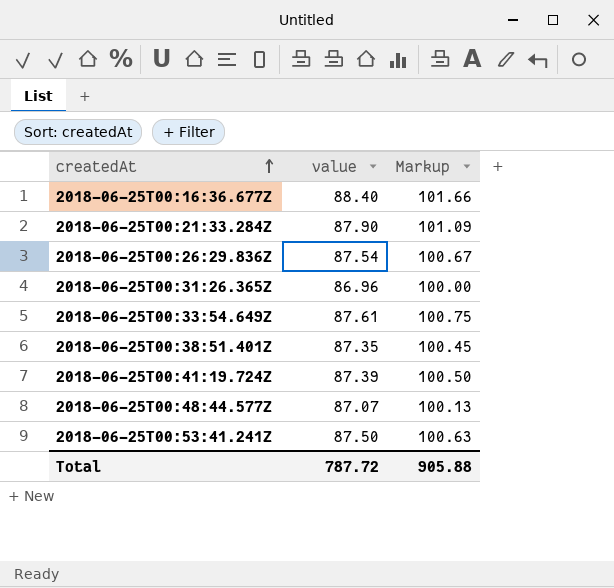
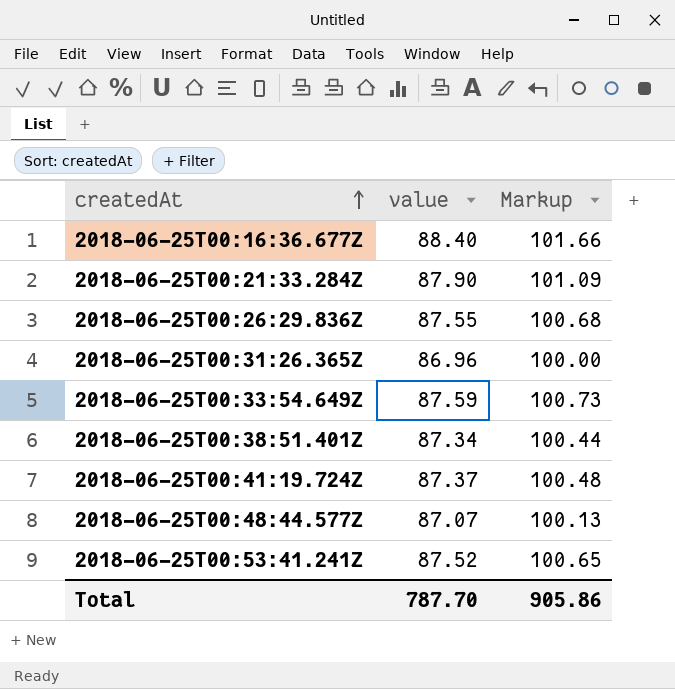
2018-06-25T00:26:29.836Z | value: 87.54 -> 87.55
2018-06-25T00:26:29.836Z | Markup: 100.67 -> 100.68
2018-06-25T00:33:54.649Z | value: 87.61 -> 87.59
2018-06-25T00:33:54.649Z | Markup: 100.75 -> 100.73
2018-06-25T00:38:51.401Z | value: 87.35 -> 87.34
2018-06-25T00:38:51.401Z | Markup: 100.45 -> 100.44
2018-06-25T00:41:19.724Z | value: 87.39 -> 87.37
2018-06-25T00:41:19.724Z | Markup: 100.50 -> 100.48
2018-06-25T00:53:41.241Z | value: 87.50 -> 87.52
2018-06-25T00:53:41.241Z | Markup: 100.63 -> 100.65
Total | value: 787.72 -> 787.70
Total | Markup: 905.88 -> 905.86

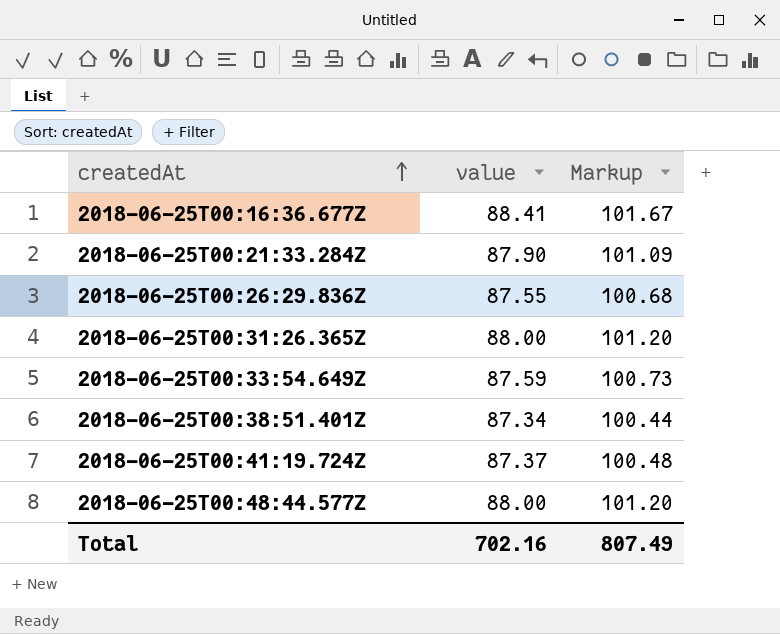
row 2018-06-25T00:53:41.241Z: 87.52 | 100.65 -> none
2018-06-25T00:16:36.677Z | value: 88.40 -> 88.41
2018-06-25T00:16:36.677Z | Markup: 101.66 -> 101.67
2018-06-25T00:31:26.365Z | value: 86.96 -> 88.00
2018-06-25T00:31:26.365Z | Markup: 100.00 -> 101.20
2018-06-25T00:48:44.577Z | value: 87.07 -> 88.00
2018-06-25T00:48:44.577Z | Markup: 100.13 -> 101.20
Total | value: 787.70 -> 702.16
Total | Markup: 905.86 -> 807.49

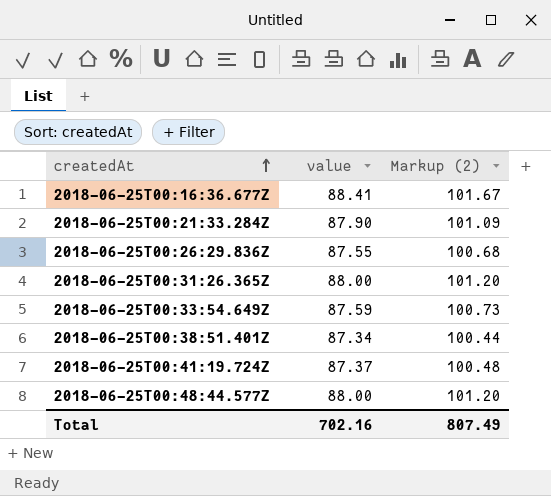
column name: Markup -> Markup (2)

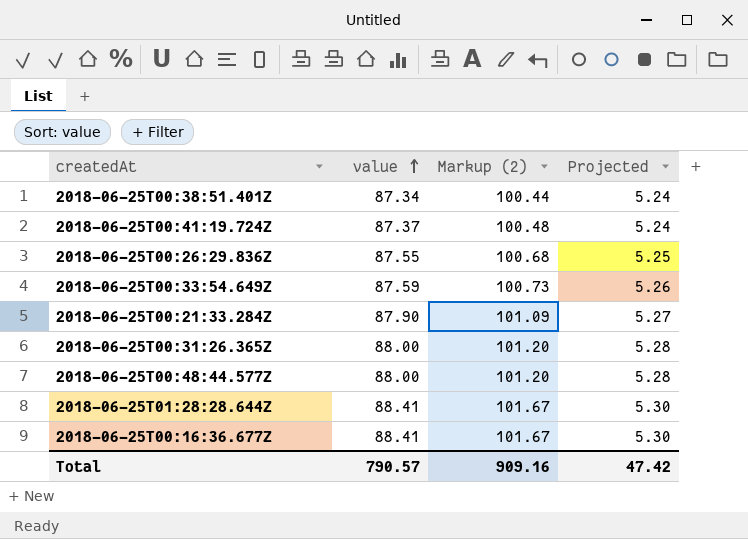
row order: createdAt ascending -> value ascending
column Projected | formula: none -> [value] * 0.06
row 2018-06-25T01:28:28.644Z: none -> 88.41 | 101.67 | 5.30
Total | value: 702.16 -> 790.57
Total | Markup (2): 807.49 -> 909.16

